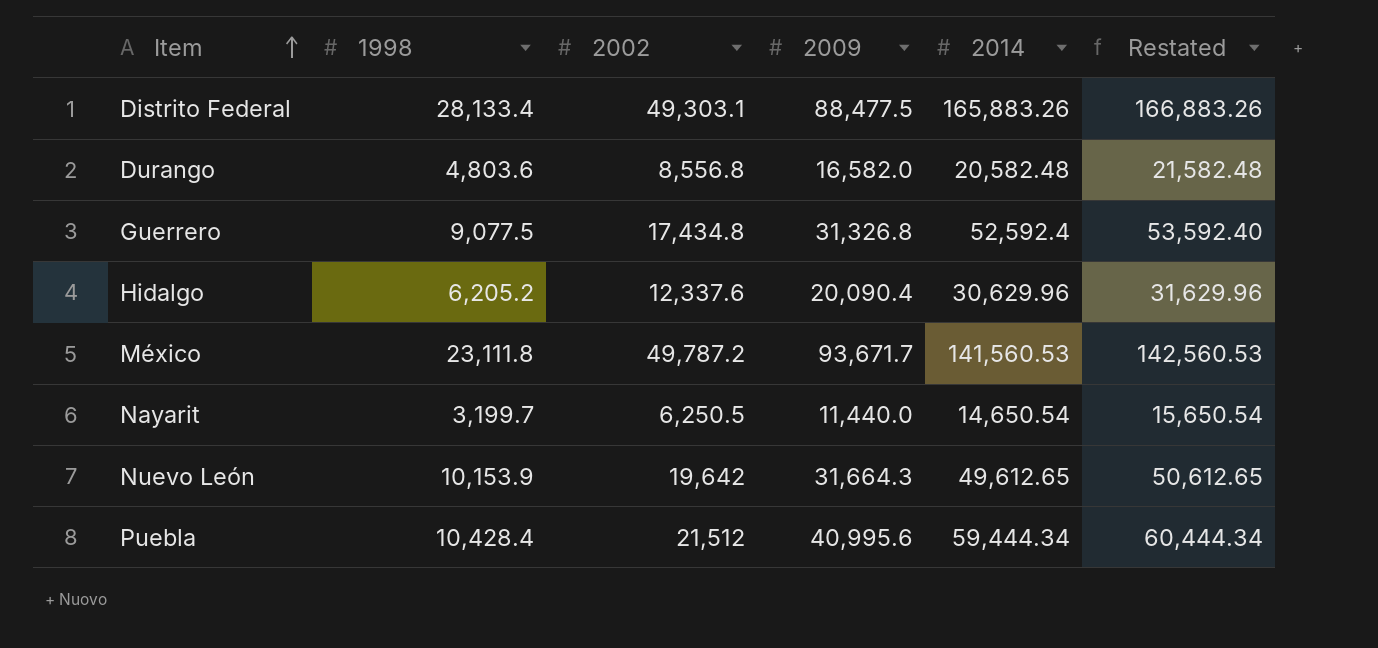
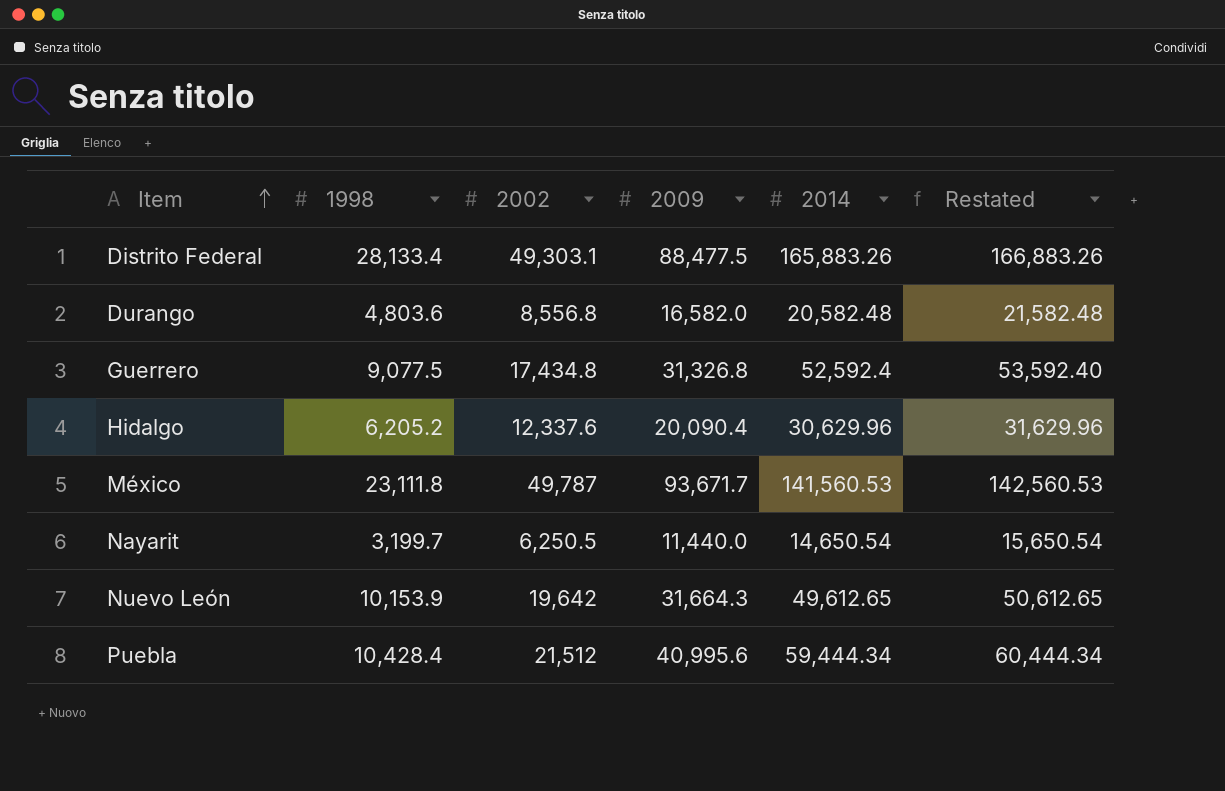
México | 2002: 49,787.2 -> 49,787

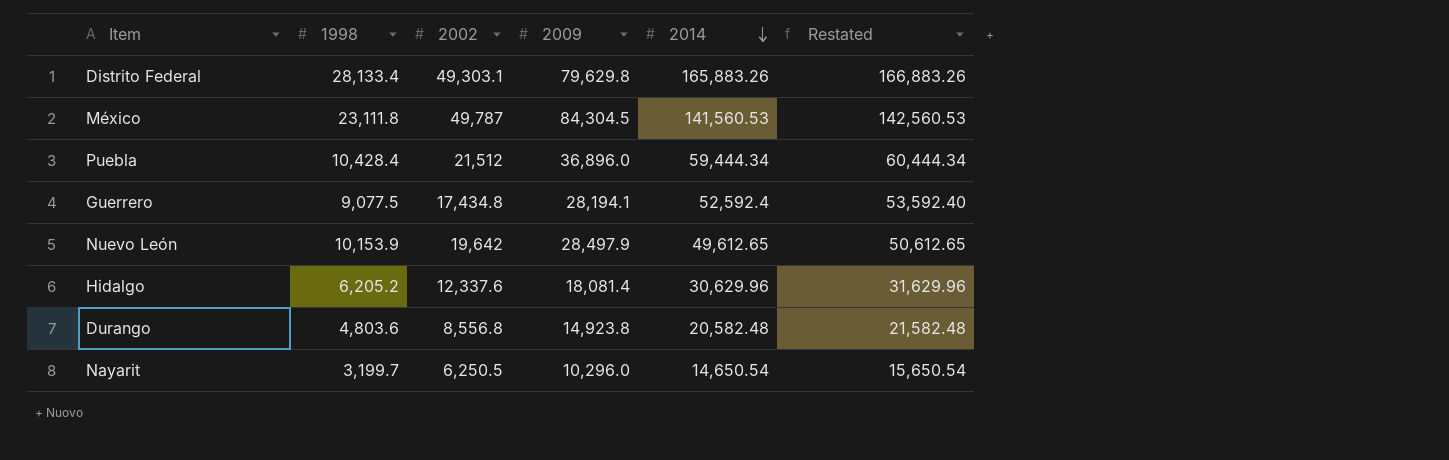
row order: Item ascending -> 2014 descending
Distrito Federal | 2009: 88,477.5 -> 79,629.8
México | 2009: 93,671.7 -> 84,304.5
Puebla | 2009: 40,995.6 -> 36,896.0
Guerrero | 2009: 31,326.8 -> 28,194.1
Nuevo León | 2009: 31,664.3 -> 28,497.9
Hidalgo | 2009: 20,090.4 -> 18,081.4
Durango | 2009: 16,582.0 -> 14,923.8
Nayarit | 2009: 11,440.0 -> 10,296.0

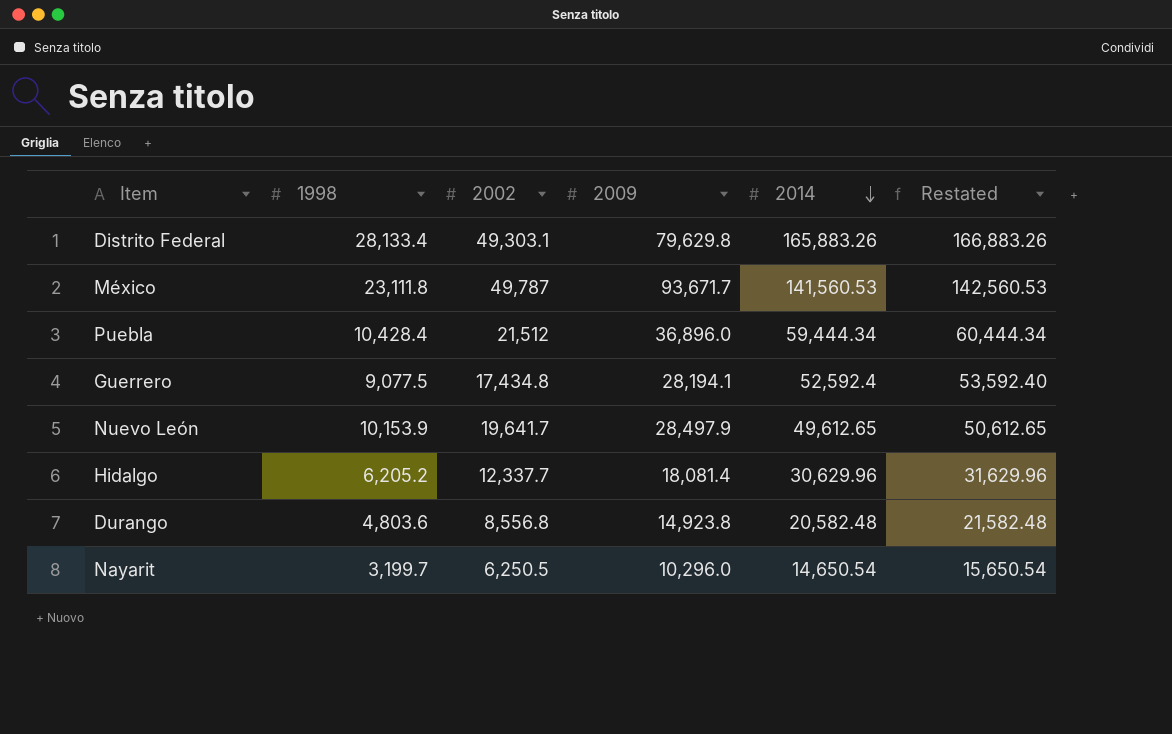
México | 2009: 84,304.5 -> 93,671.7
Nuevo León | 2002: 19,642 -> 19,641.7
Hidalgo | 2002: 12,337.6 -> 12,337.7

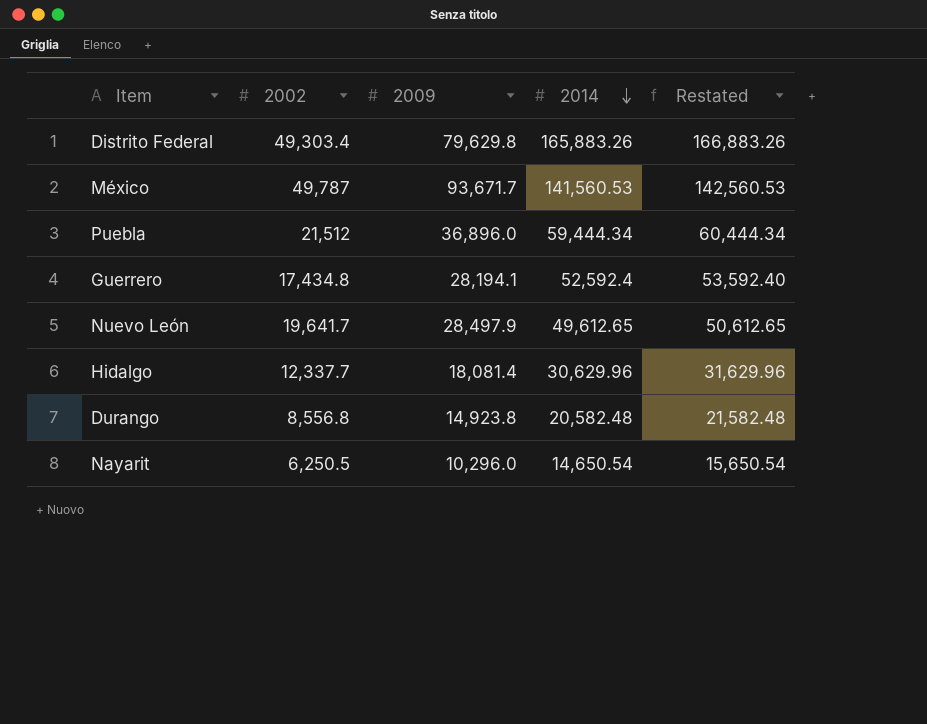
column 1998 | position: 2 -> none
Distrito Federal | 2002: 49,303.1 -> 49,303.4

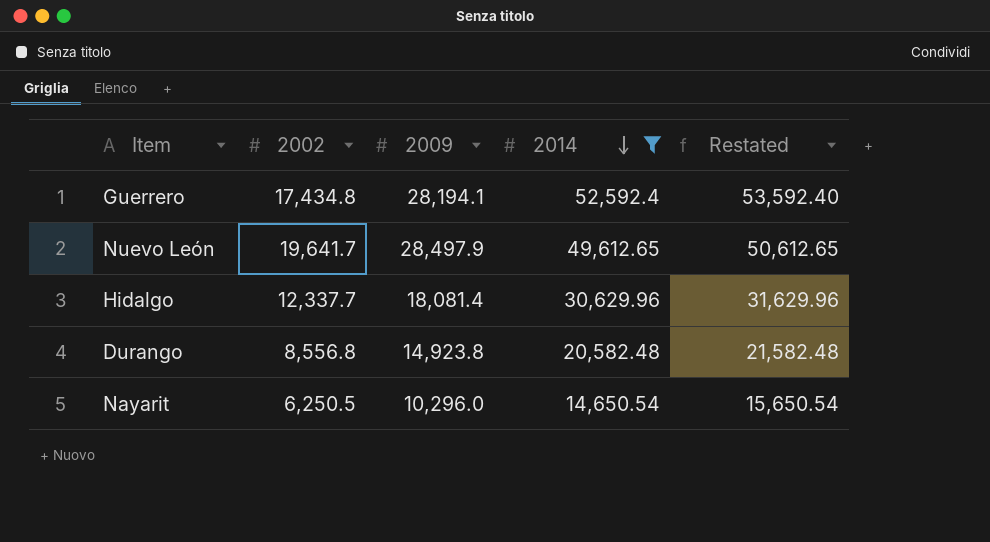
filter: none -> 2014 <= 52,592.4

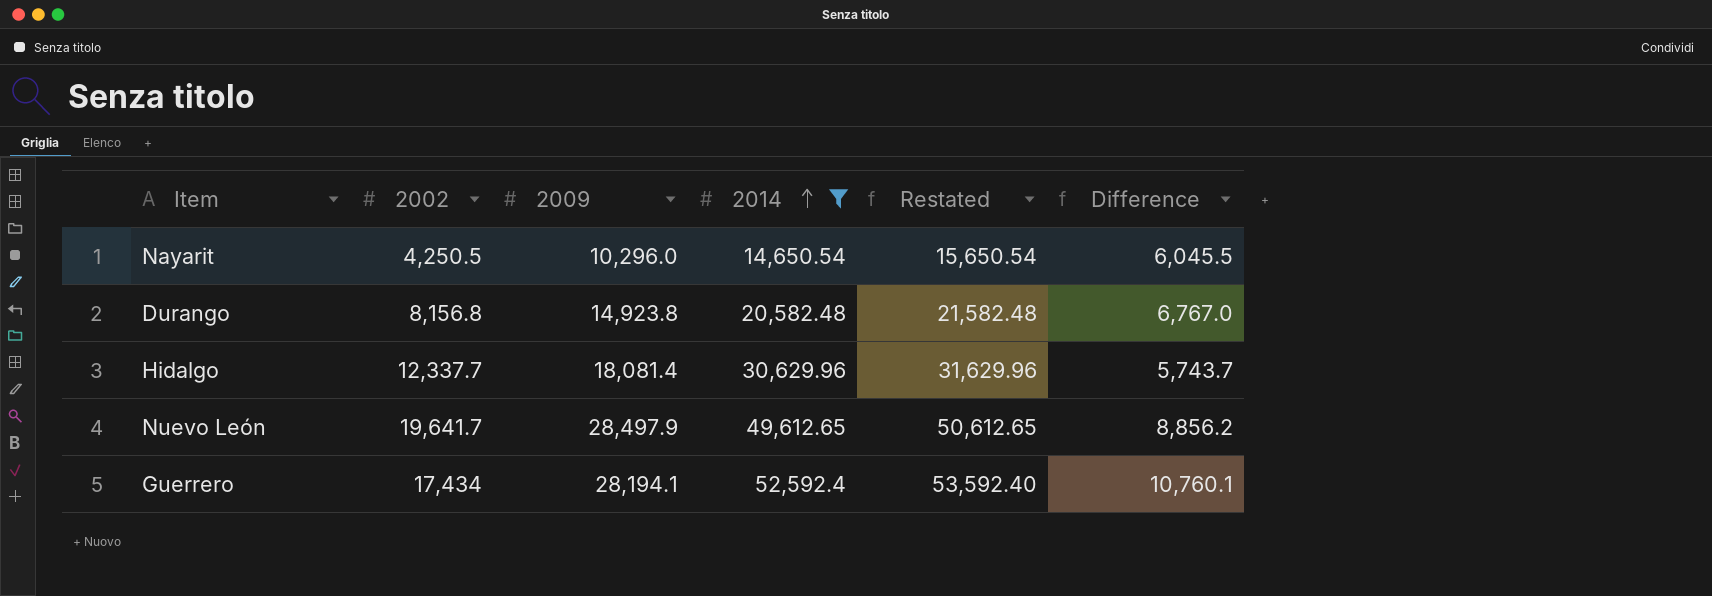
row order: 2014 descending -> 2014 ascending
column Difference | formula: none -> [2009] - [2002]
Nayarit | 2002: 6,250.5 -> 4,250.5
Durango | 2002: 8,556.8 -> 8,156.8
Guerrero | 2002: 17,434.8 -> 17,434

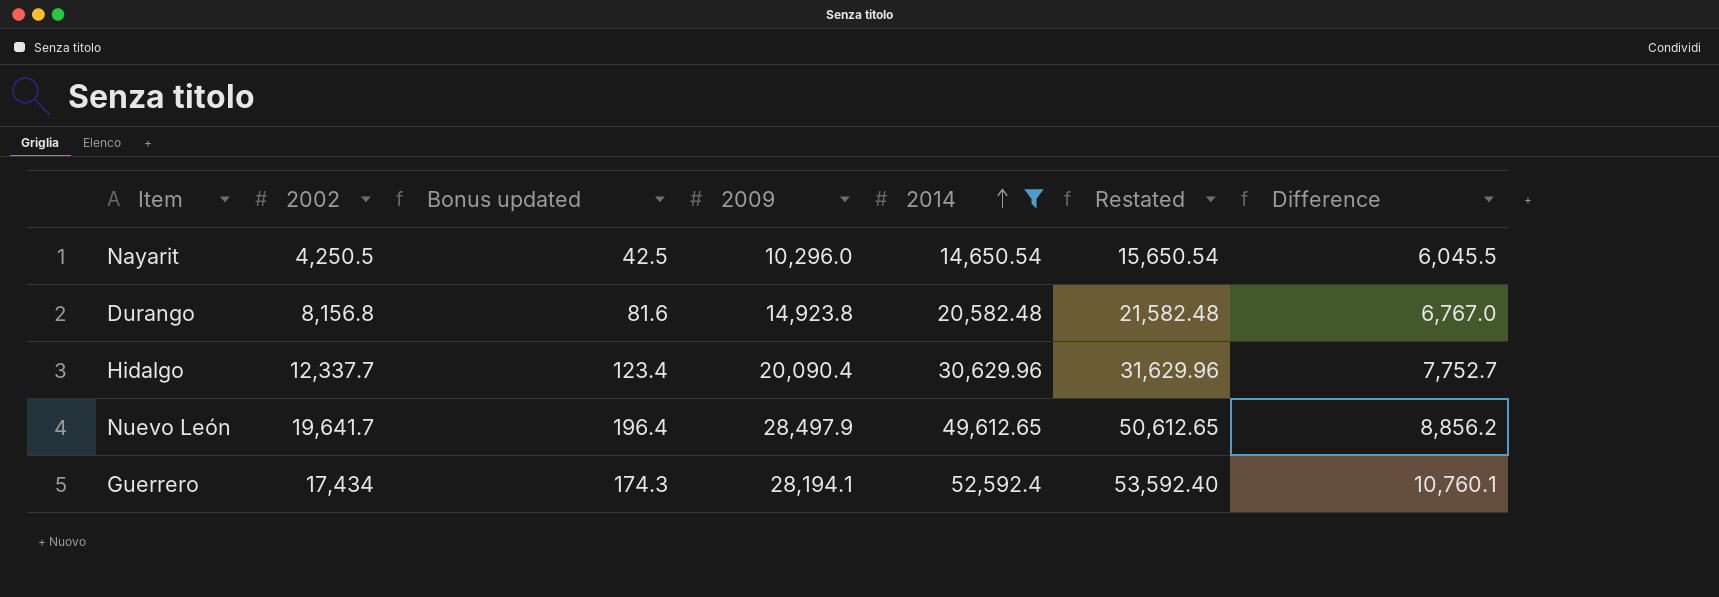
column Bonus updated | formula: none -> [2002] * 0.01
Hidalgo | 2009: 18,081.4 -> 20,090.4
Hidalgo | Difference: 5,743.7 -> 7,752.7

